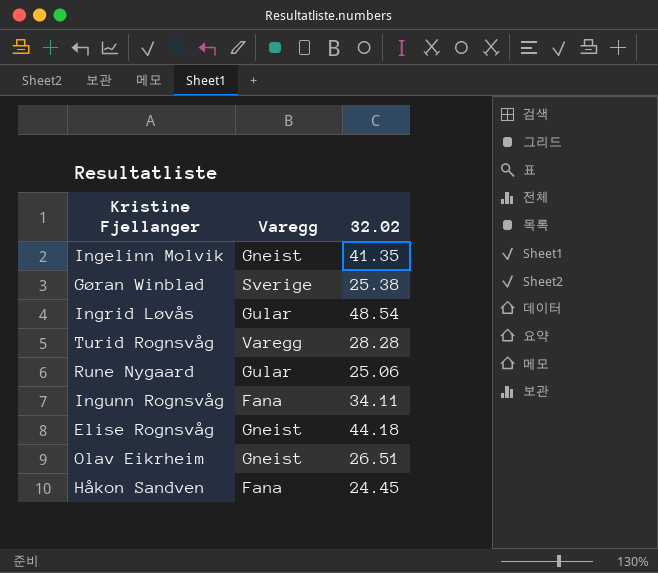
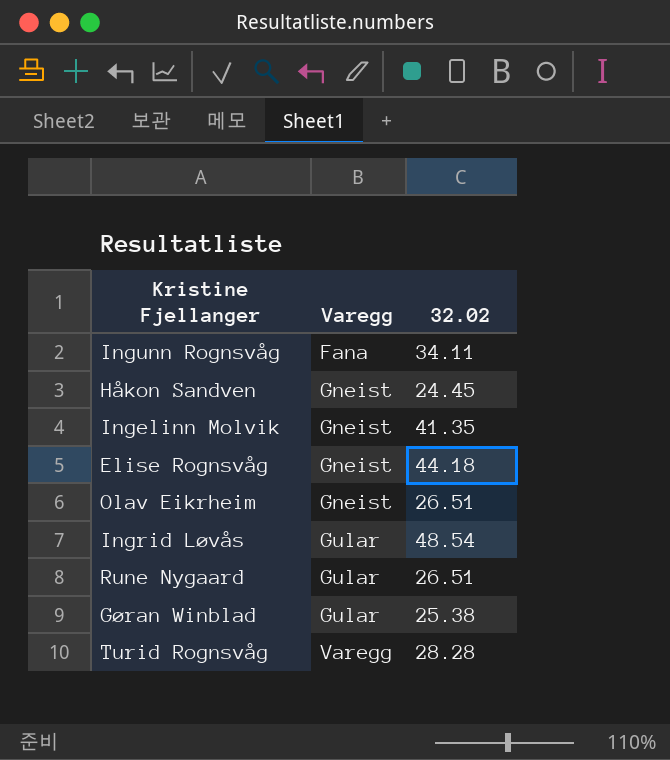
row order: none -> Varegg ascending
Håkon Sandven | Varegg: Fana -> Gneist
Rune Nygaard | 32.02: 25.06 -> 26.51
Gøran Winblad | Varegg: Sverige -> Gular

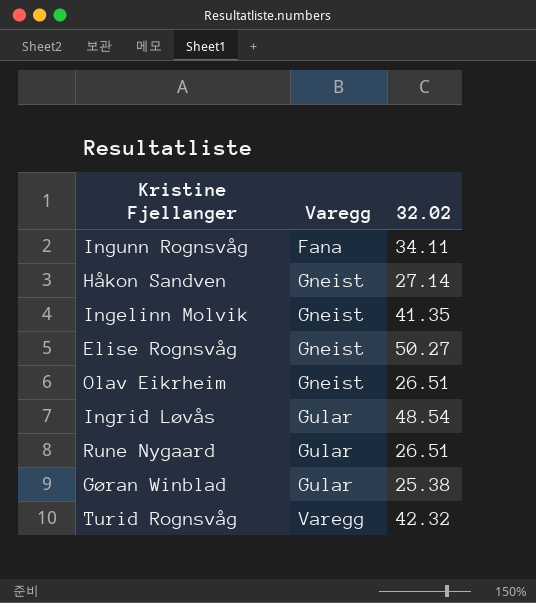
Håkon Sandven | 32.02: 24.45 -> 27.14
Elise Rognsvåg | 32.02: 44.18 -> 50.27
Turid Rognsvåg | 32.02: 28.28 -> 42.32

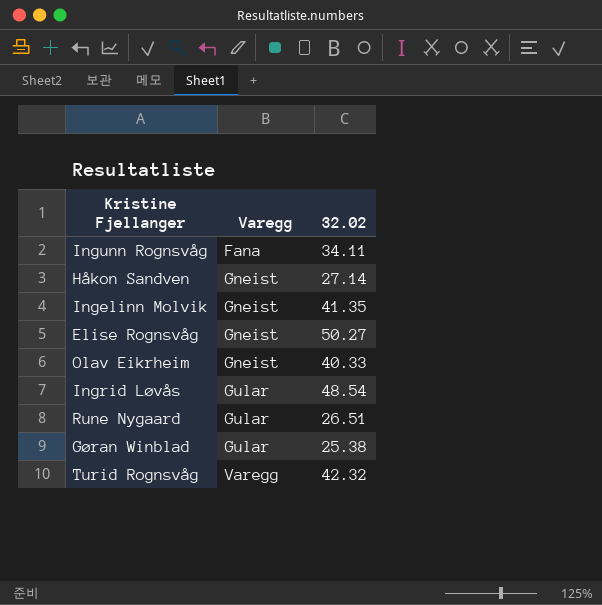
Olav Eikrheim | 32.02: 26.51 -> 40.33

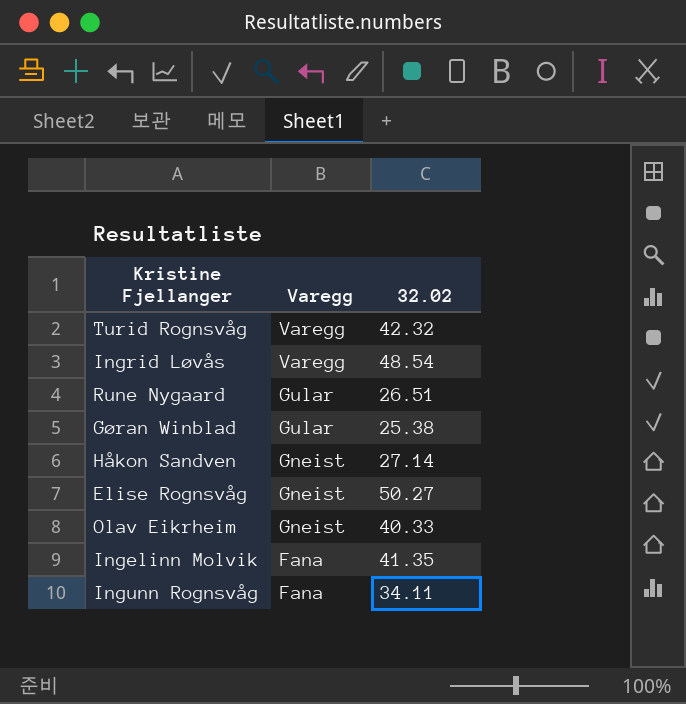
row order: Varegg ascending -> Varegg descending
Ingrid Løvås | Varegg: Gular -> Varegg
Ingelinn Molvik | Varegg: Gneist -> Fana

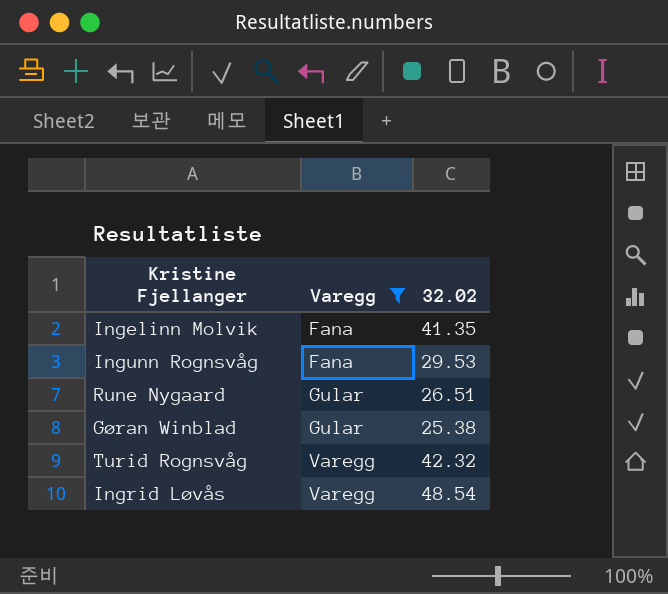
filter: none -> Varegg != Gneist
row order: Varegg descending -> Varegg ascending
Ingunn Rognsvåg | 32.02: 34.11 -> 29.53

